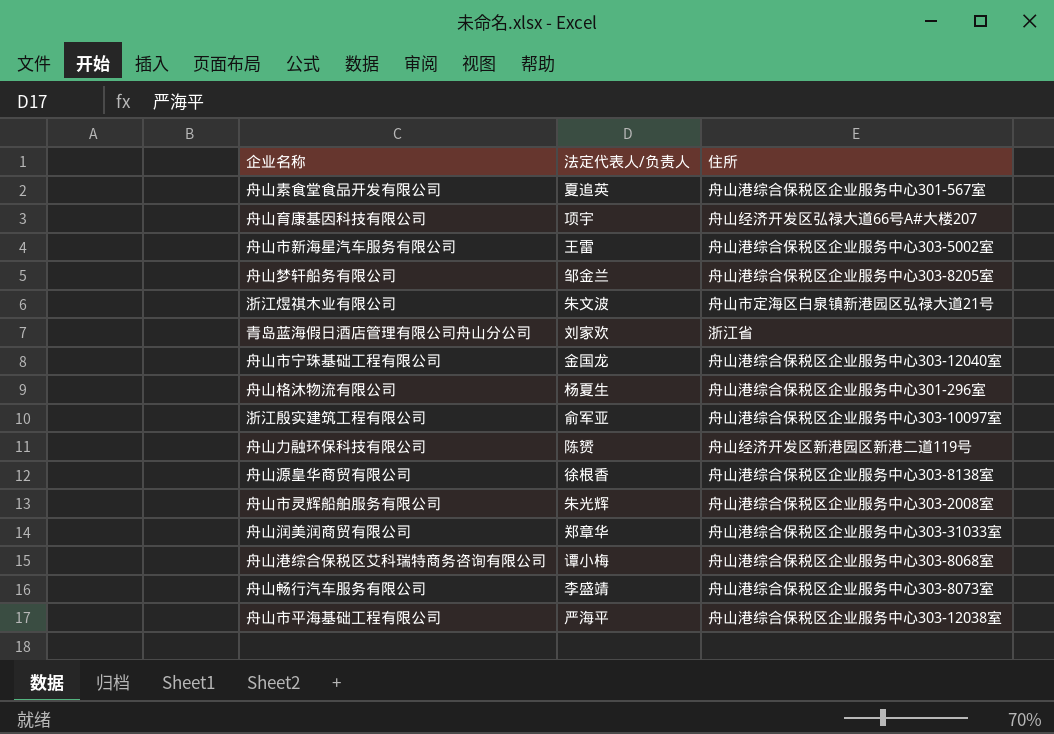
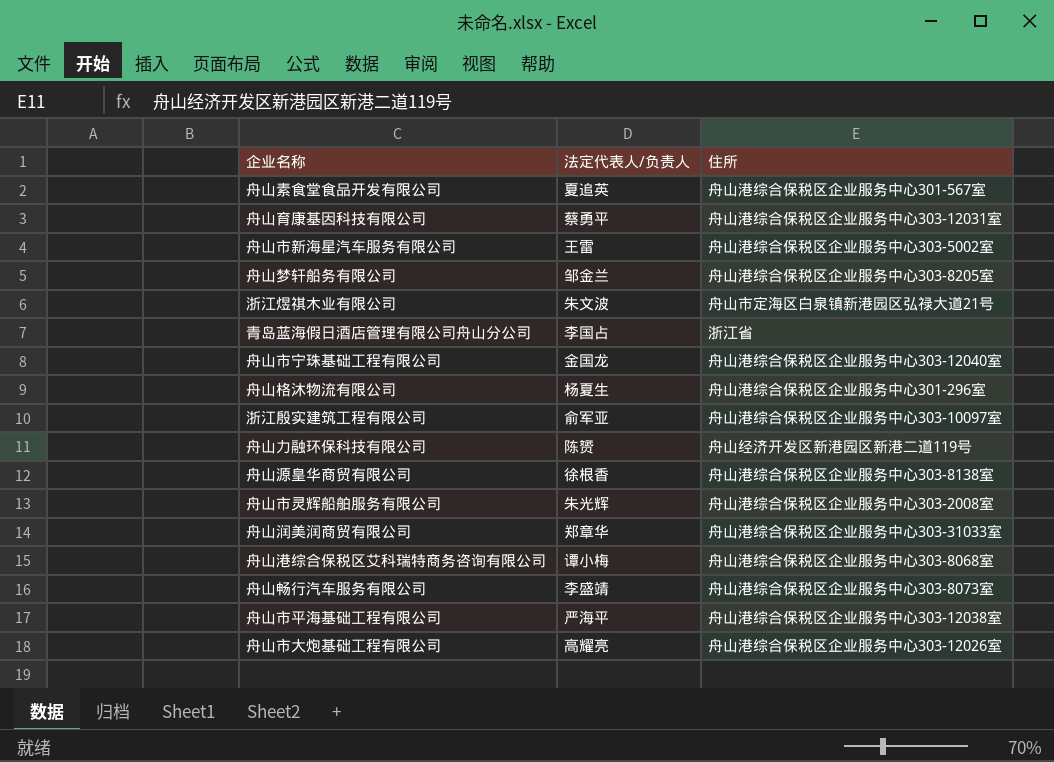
舟山育康基因科技有限公司 | 法定代表人/负责人: 项宇 -> 蔡勇平
舟山育康基因科技有限公司 | 住所: 舟山经济开发区弘禄大道66号A#大楼207 -> 舟山港综合保税区企业服务中心303-12031室
青岛蓝海假日酒店管理有限公司舟山分公司 | 法定代表人/负责人: 刘家欢 -> 李国占
row 舟山市大炮基础工程有限公司: none -> 高耀亮 | 舟山港综合保税区企业服务中心303-12026室

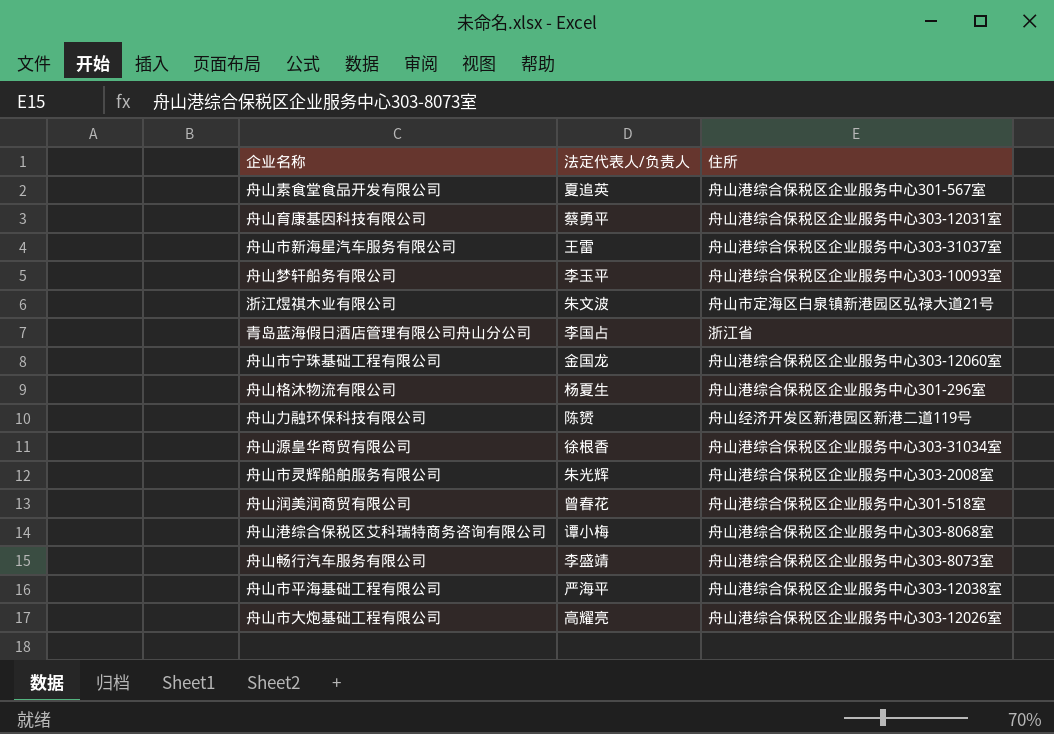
row 浙江殷实建筑工程有限公司: 俞军亚 | 舟山港综合保税区企业服务中心303-10097室 -> none
舟山市新海星汽车服务有限公司 | 住所: 舟山港综合保税区企业服务中心303-5002室 -> 舟山港综合保税区企业服务中心303-31037室
舟山梦轩船务有限公司 | 法定代表人/负责人: 邹金兰 -> 李玉平
舟山梦轩船务有限公司 | 住所: 舟山港综合保税区企业服务中心303-8205室 -> 舟山港综合保税区企业服务中心303-10093室
舟山市宁珠基础工程有限公司 | 住所: 舟山港综合保税区企业服务中心303-12040室 -> 舟山港综合保税区企业服务中心303-12060室
舟山源皇华商贸有限公司 | 住所: 舟山港综合保税区企业服务中心303-8138室 -> 舟山港综合保税区企业服务中心303-31034室
舟山润美润商贸有限公司 | 法定代表人/负责人: 郑章华 -> 曾春花
舟山润美润商贸有限公司 | 住所: 舟山港综合保税区企业服务中心303-31033室 -> 舟山港综合保税区企业服务中心301-518室

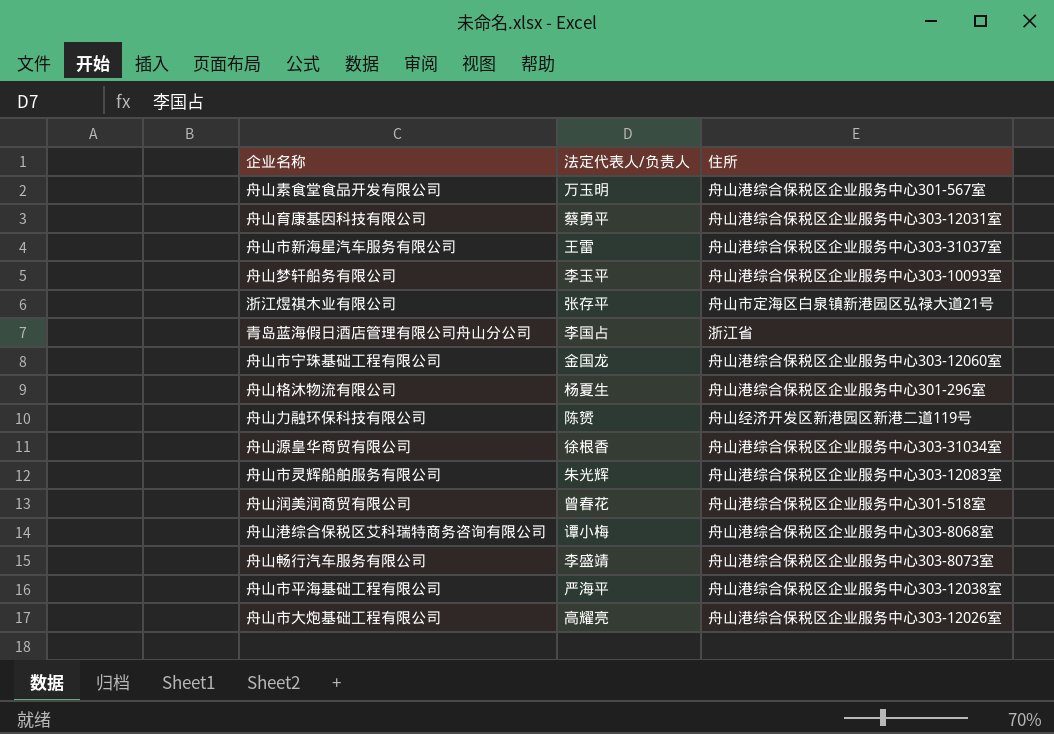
舟山素食堂食品开发有限公司 | 法定代表人/负责人: 夏追英 -> 万玉明
浙江煜祺木业有限公司 | 法定代表人/负责人: 朱文波 -> 张存平
舟山市灵辉船舶服务有限公司 | 住所: 舟山港综合保税区企业服务中心303-2008室 -> 舟山港综合保税区企业服务中心303-12083室

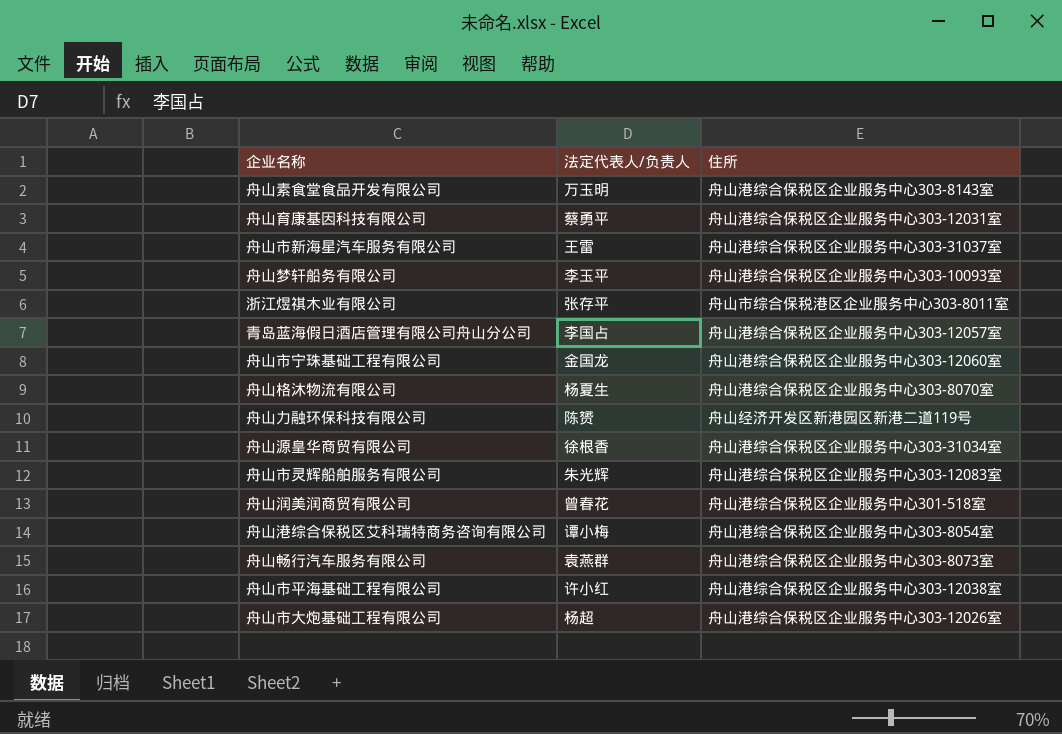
舟山素食堂食品开发有限公司 | 住所: 舟山港综合保税区企业服务中心301-567室 -> 舟山港综合保税区企业服务中心303-8143室
浙江煜祺木业有限公司 | 住所: 舟山市定海区白泉镇新港园区弘禄大道21号 -> 舟山市综合保税港区企业服务中心303-8011室
青岛蓝海假日酒店管理有限公司舟山分公司 | 住所: 浙江省 -> 舟山港综合保税区企业服务中心303-12057室
舟山格沐物流有限公司 | 住所: 舟山港综合保税区企业服务中心301-296室 -> 舟山港综合保税区企业服务中心303-8070室
舟山港综合保税区艾科瑞特商务咨询有限公司 | 住所: 舟山港综合保税区企业服务中心303-8068室 -> 舟山港综合保税区企业服务中心303-8054室
舟山畅行汽车服务有限公司 | 法定代表人/负责人: 李盛靖 -> 袁燕群
舟山市平海基础工程有限公司 | 法定代表人/负责人: 严海平 -> 许小红
舟山市大炮基础工程有限公司 | 法定代表人/负责人: 高耀亮 -> 杨超

